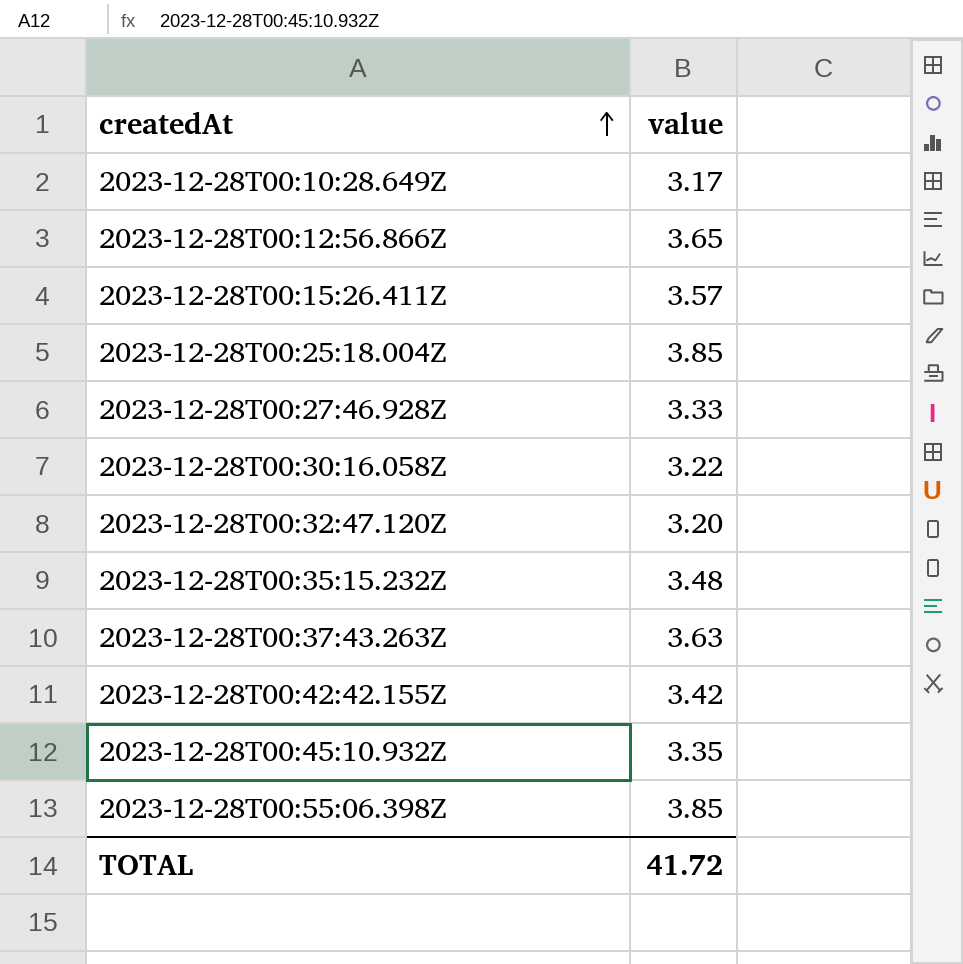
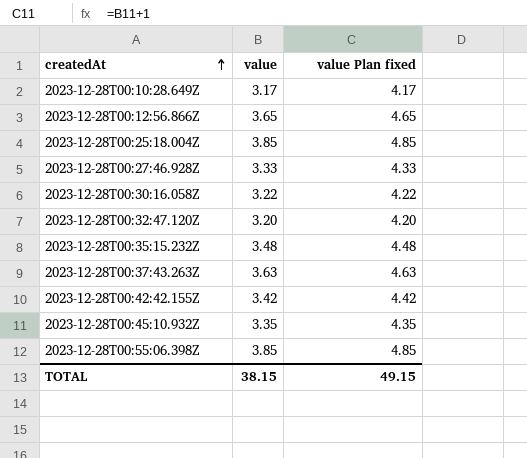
column value Plan fixed | formula: none -> [value] + 1
row 2023-12-28T00:15:26.411Z: 3.57 -> none
TOTAL | value: 41.72 -> 38.15

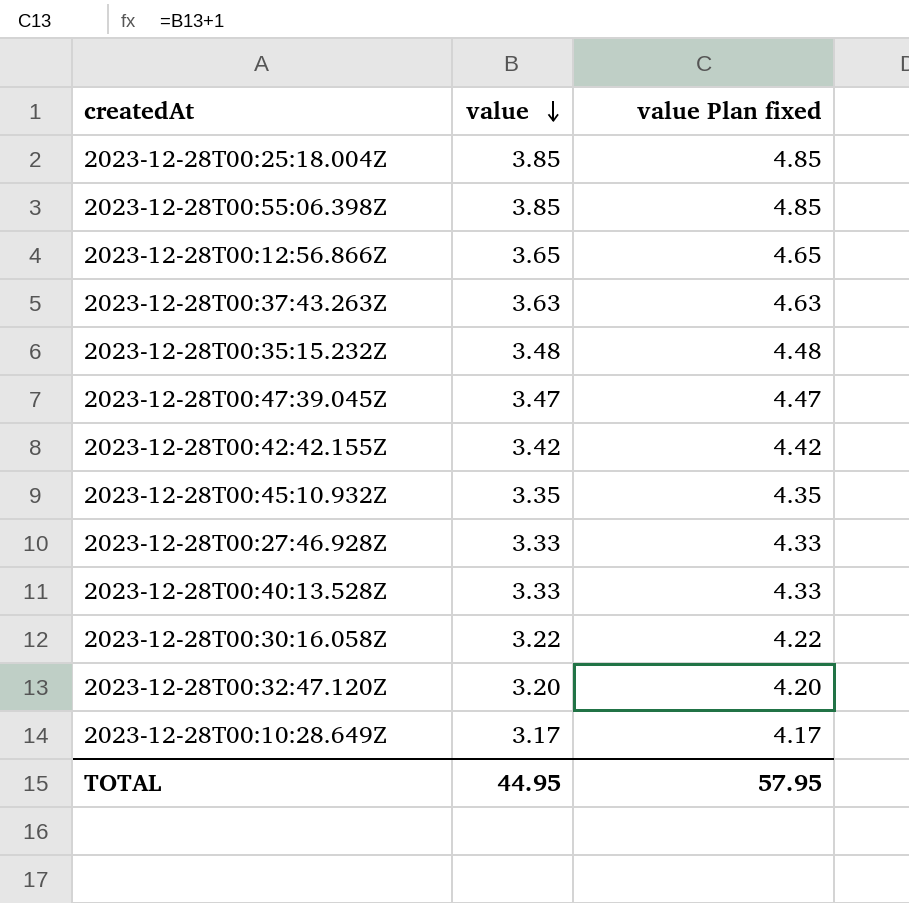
row order: createdAt ascending -> value descending
row 2023-12-28T00:47:39.045Z: none -> 3.47 | 4.47
row 2023-12-28T00:40:13.528Z: none -> 3.33 | 4.33
TOTAL | value: 38.15 -> 44.95
TOTAL | value Plan fixed: 49.15 -> 57.95

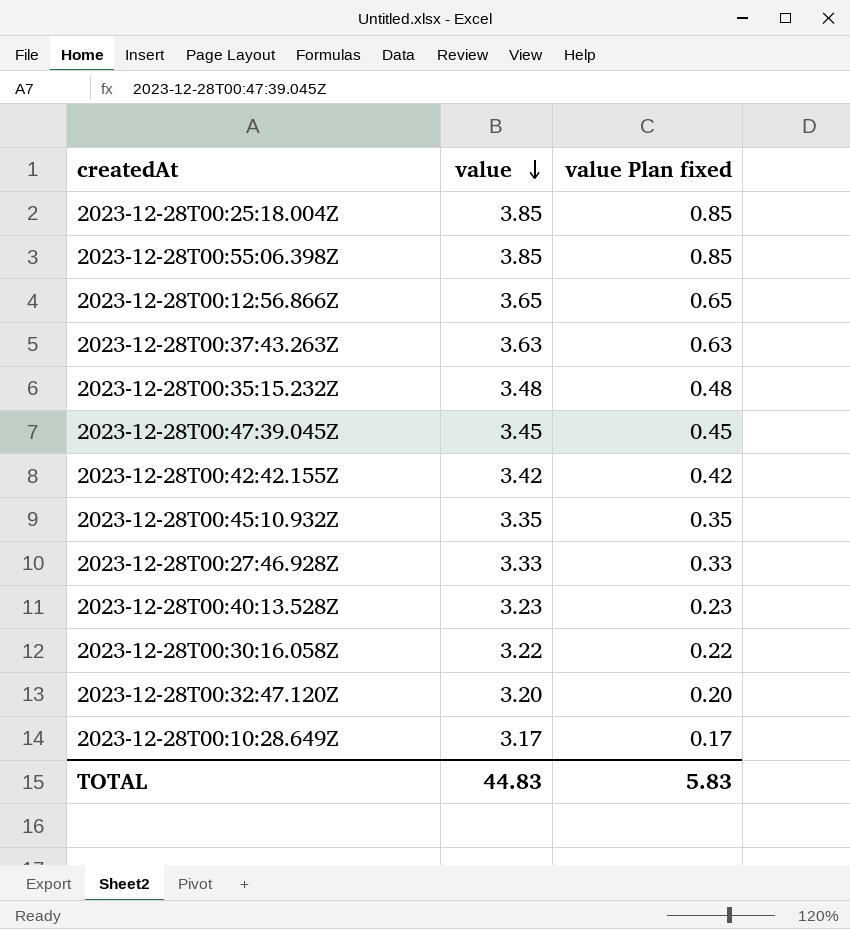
column value Plan fixed | formula: [value] + 1 -> [value] - 3
2023-12-28T00:47:39.045Z | value: 3.47 -> 3.45
2023-12-28T00:40:13.528Z | value: 3.33 -> 3.23
TOTAL | value: 44.95 -> 44.83
TOTAL | value Plan fixed: 57.95 -> 5.83

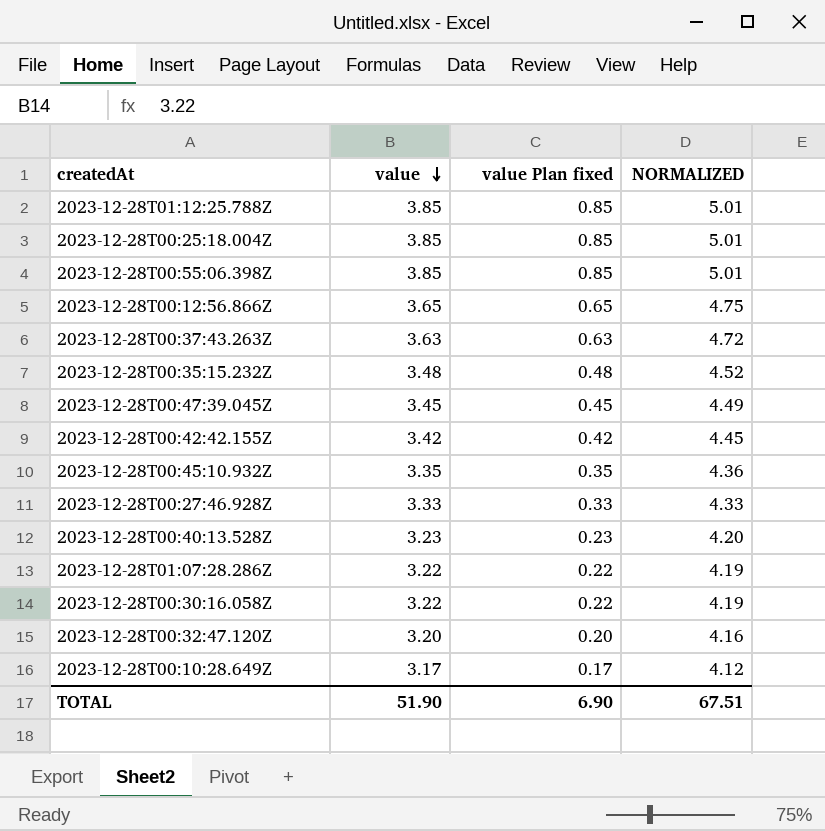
column NORMALIZED | formula: none -> [value] * 1.3
row 2023-12-28T01:12:25.788Z: none -> 3.85 | 0.85 | 5.01
row 2023-12-28T01:07:28.286Z: none -> 3.22 | 0.22 | 4.19
TOTAL | value: 44.83 -> 51.90
TOTAL | value Plan fixed: 5.83 -> 6.90

